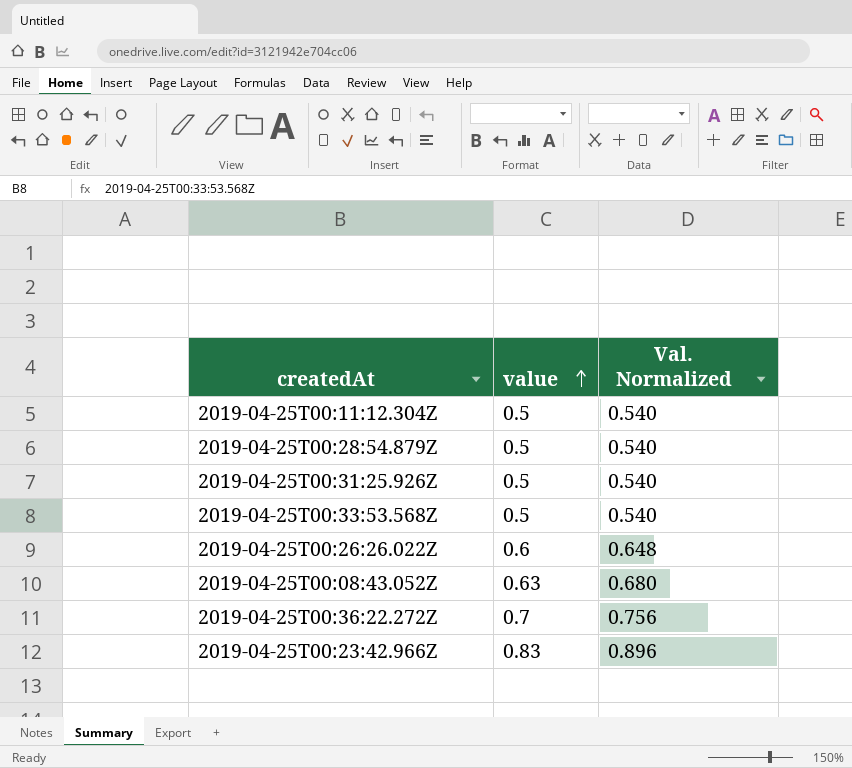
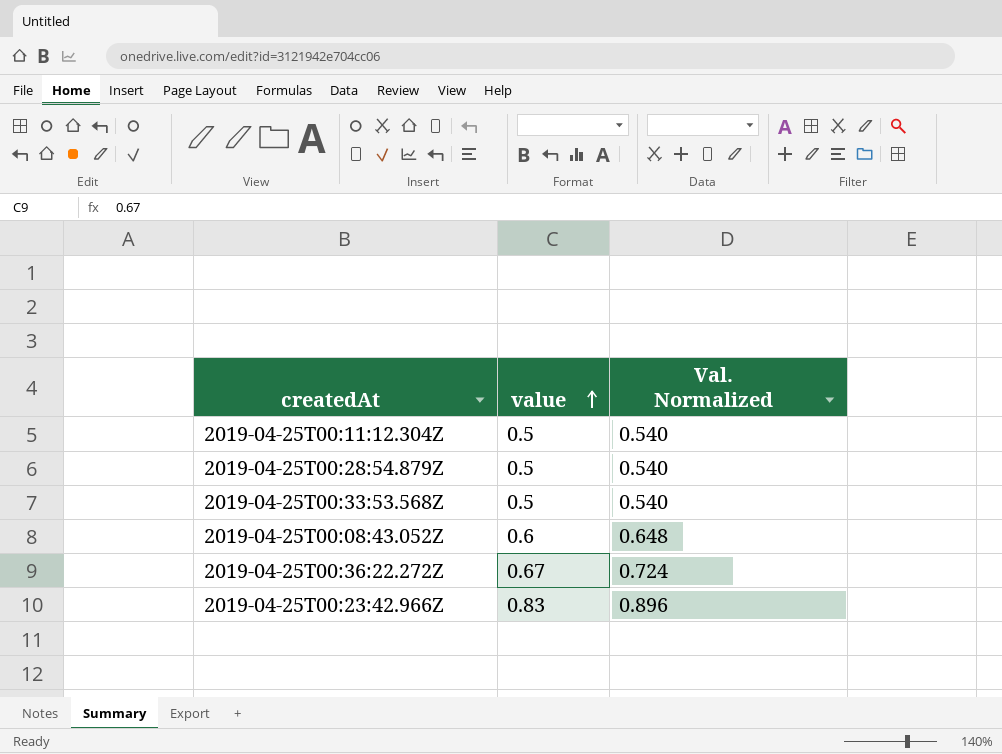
row 2019-04-25T00:31:25.926Z: 0.5 | 0.540 -> none
row 2019-04-25T00:26:26.022Z: 0.6 | 0.648 -> none
2019-04-25T00:08:43.052Z | value: 0.63 -> 0.6
2019-04-25T00:08:43.052Z | Val. Normalized: 0.680 -> 0.648
2019-04-25T00:36:22.272Z | value: 0.7 -> 0.67
2019-04-25T00:36:22.272Z | Val. Normalized: 0.756 -> 0.724

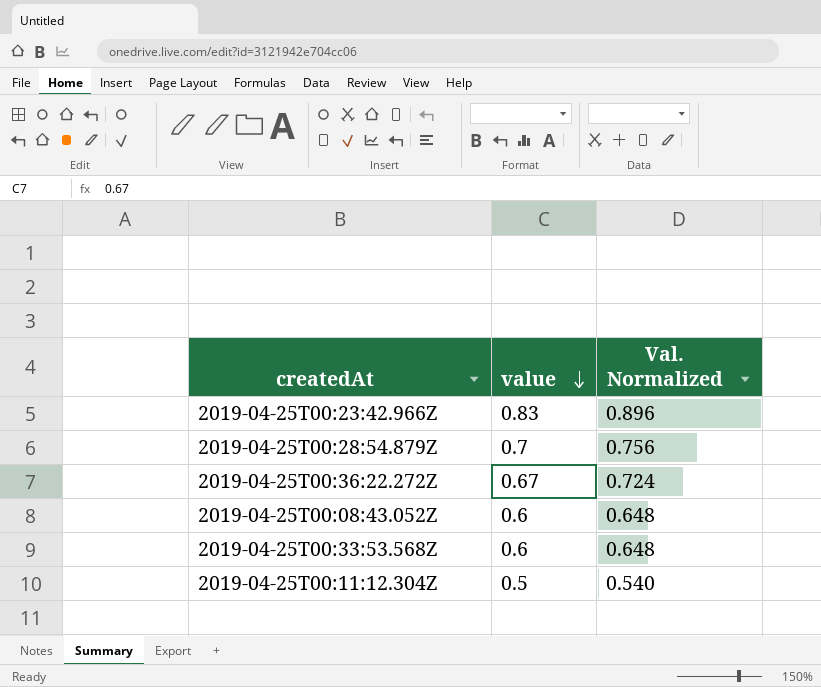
row order: value ascending -> value descending
2019-04-25T00:28:54.879Z | value: 0.5 -> 0.7
2019-04-25T00:28:54.879Z | Val. Normalized: 0.540 -> 0.756
2019-04-25T00:33:53.568Z | value: 0.5 -> 0.6
2019-04-25T00:33:53.568Z | Val. Normalized: 0.540 -> 0.648

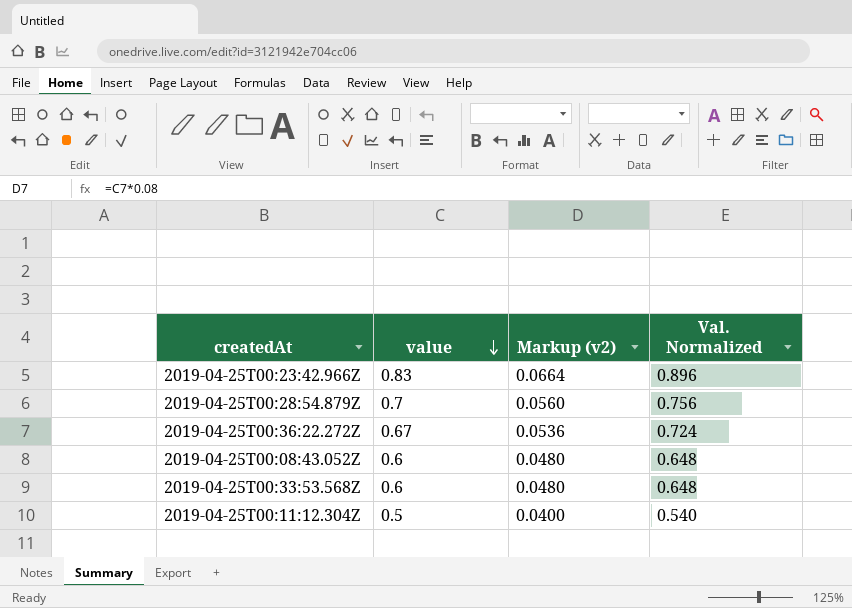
column Markup (v2) | formula: none -> [value] * 0.08

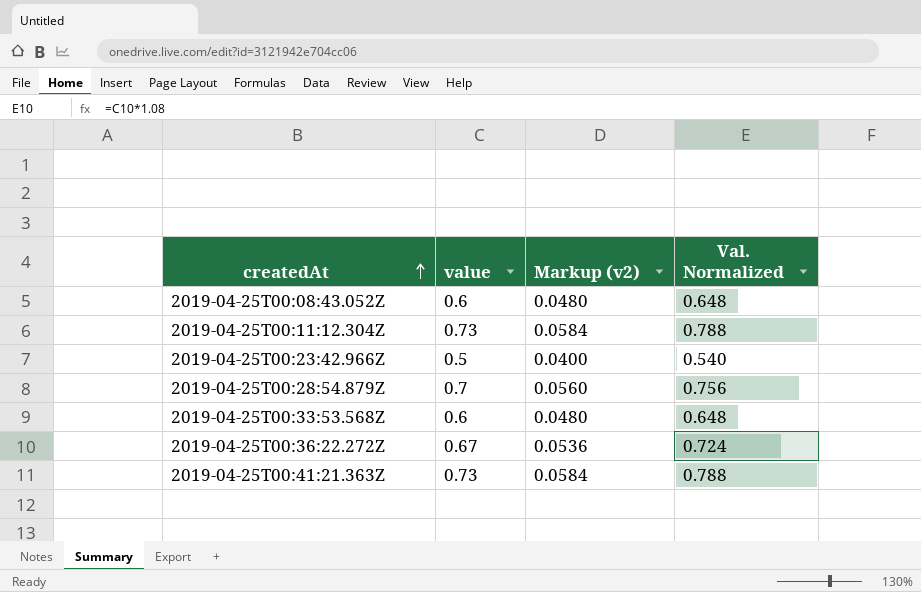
row order: value descending -> createdAt ascending
2019-04-25T00:11:12.304Z | value: 0.5 -> 0.73
2019-04-25T00:11:12.304Z | Markup (v2): 0.0400 -> 0.0584
2019-04-25T00:11:12.304Z | Val. Normalized: 0.540 -> 0.788
2019-04-25T00:23:42.966Z | value: 0.83 -> 0.5
2019-04-25T00:23:42.966Z | Markup (v2): 0.0664 -> 0.0400
2019-04-25T00:23:42.966Z | Val. Normalized: 0.896 -> 0.540
row 2019-04-25T00:41:21.363Z: none -> 0.73 | 0.0584 | 0.788

